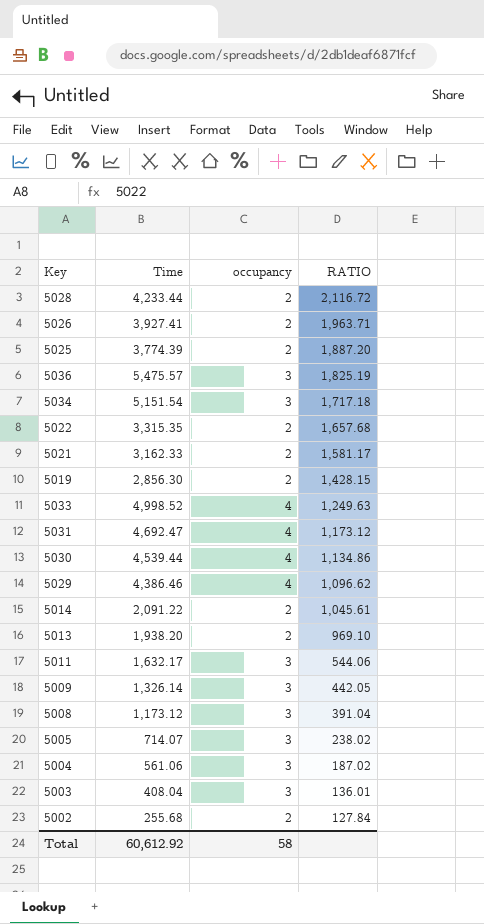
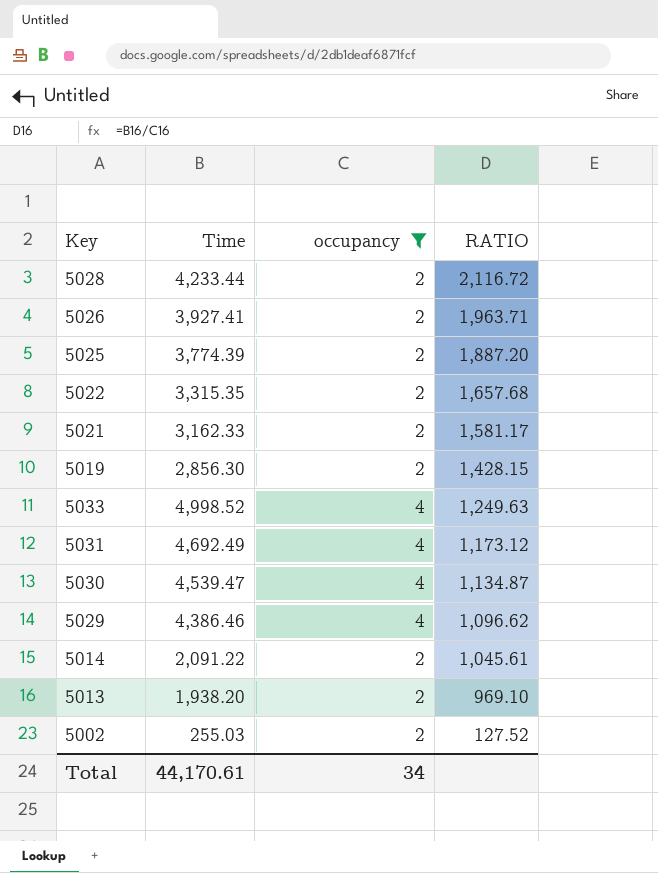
filter: none -> occupancy != 3
5031 | Time: 4,692.47 -> 4,692.49
5030 | Time: 4,539.44 -> 4,539.47
5030 | RATIO: 1,134.86 -> 1,134.87
5002 | Time: 255.68 -> 255.03
5002 | RATIO: 127.84 -> 127.52
Total | Time: 60,612.92 -> 44,170.61
Total | occupancy: 58 -> 34

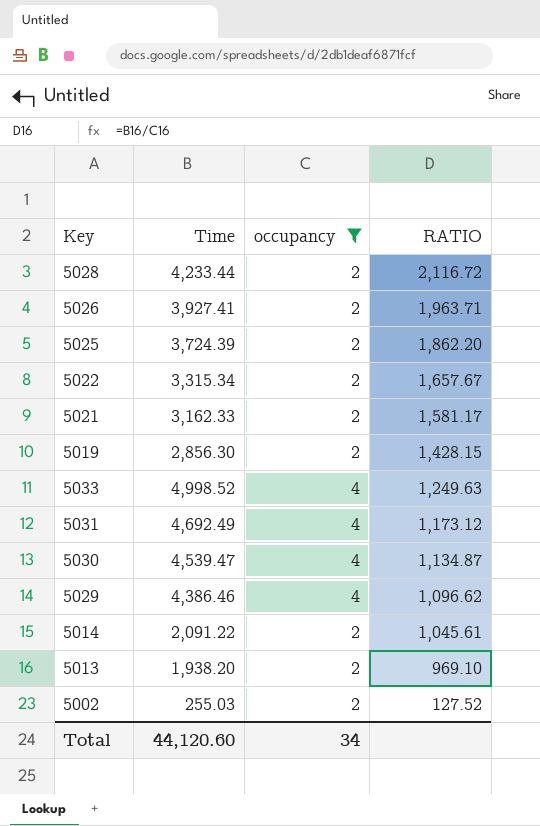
5025 | Time: 3,774.39 -> 3,724.39
5025 | RATIO: 1,887.20 -> 1,862.20
5022 | Time: 3,315.35 -> 3,315.34
5022 | RATIO: 1,657.68 -> 1,657.67
Total | Time: 44,170.61 -> 44,120.60

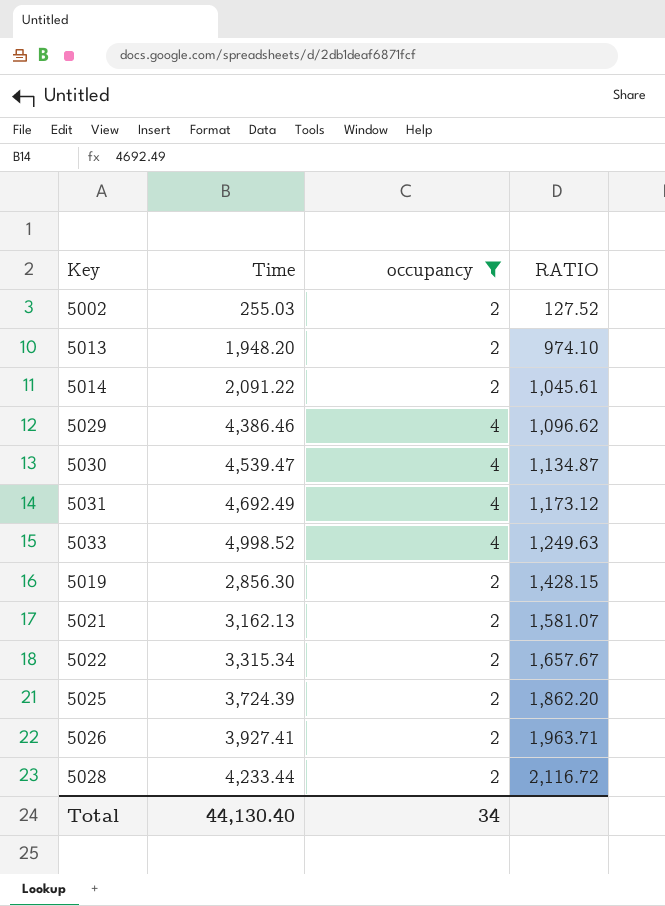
row order: RATIO descending -> RATIO ascending
5013 | Time: 1,938.20 -> 1,948.20
5013 | RATIO: 969.10 -> 974.10
5021 | Time: 3,162.33 -> 3,162.13
5021 | RATIO: 1,581.17 -> 1,581.07
Total | Time: 44,120.60 -> 44,130.40

